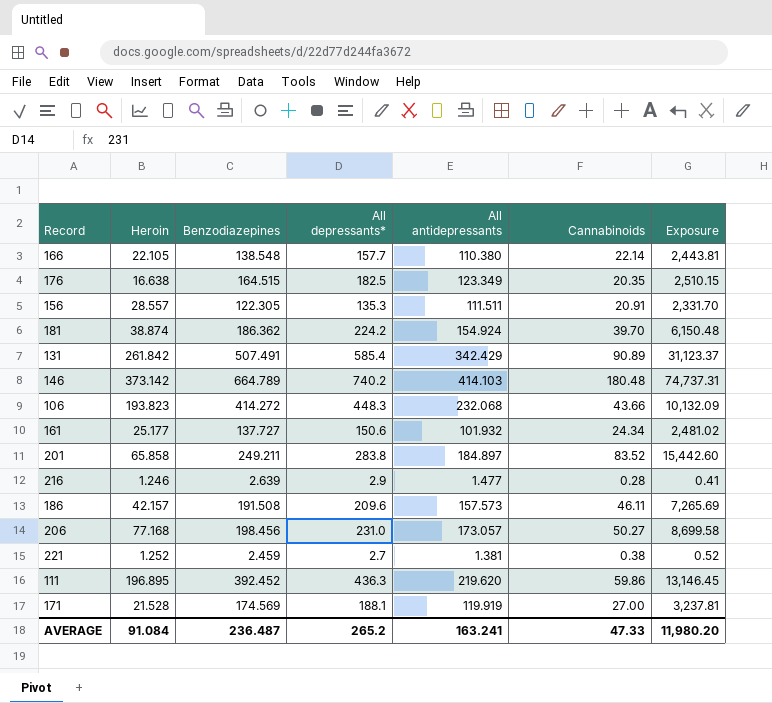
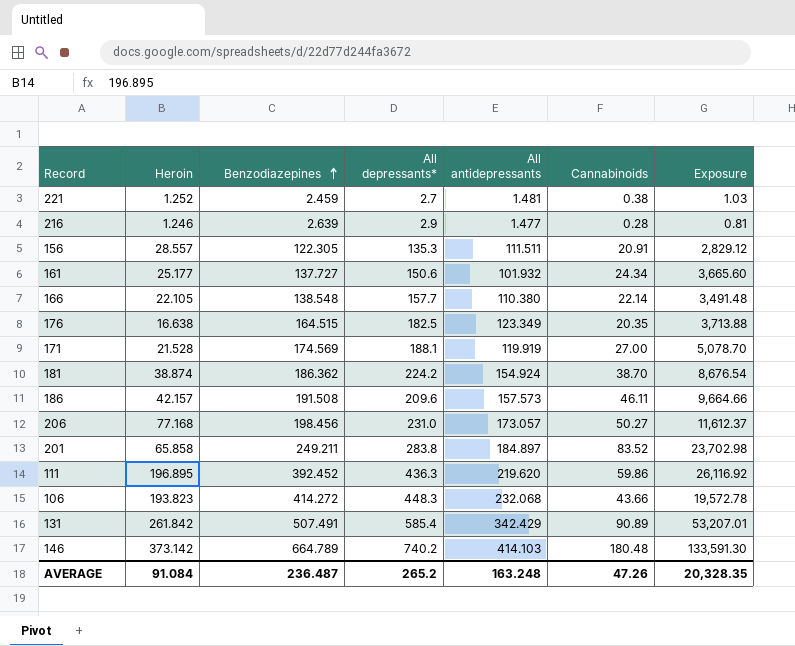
row order: none -> Benzodiazepines ascending
column Exposure | formula: [All antidepressants] * [Cannabinoids] -> [All depressants*] * [Cannabinoids]
221 | All antidepressants: 1.381 -> 1.481
181 | Cannabinoids: 39.70 -> 38.70
AVERAGE | All antidepressants: 163.241 -> 163.248
AVERAGE | Cannabinoids: 47.33 -> 47.26
AVERAGE | Exposure: 11,980.20 -> 20,328.35

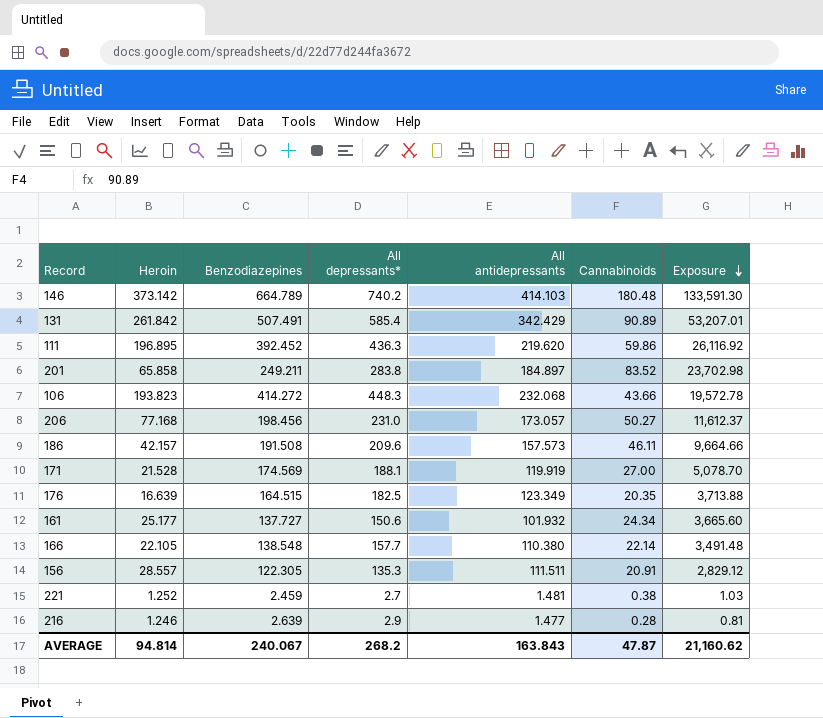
row order: Benzodiazepines ascending -> Exposure descending
row 181: 38.874 | 186.362 | 224.2 | 154.924 | 38.70 | 8,676.54 -> none
176 | Heroin: 16.638 -> 16.639
AVERAGE | Heroin: 91.084 -> 94.814
AVERAGE | Benzodiazepines: 236.487 -> 240.067
AVERAGE | All depressants*: 265.2 -> 268.2
AVERAGE | All antidepressants: 163.248 -> 163.843
AVERAGE | Cannabinoids: 47.26 -> 47.87
AVERAGE | Exposure: 20,328.35 -> 21,160.62

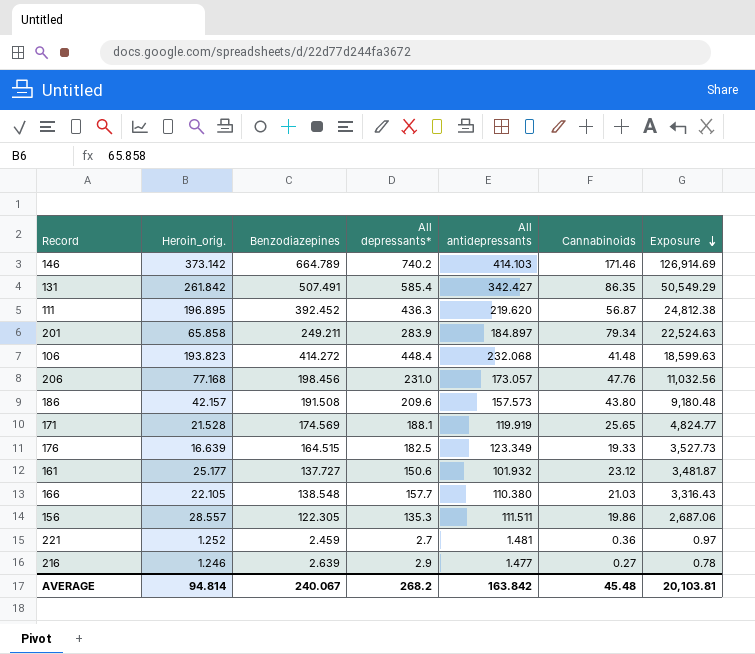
column name: Heroin -> Heroin_orig.
146 | Cannabinoids: 180.48 -> 171.46
146 | Exposure: 133,591.30 -> 126,914.69
131 | All antidepressants: 342.429 -> 342.427
131 | Cannabinoids: 90.89 -> 86.35
131 | Exposure: 53,207.01 -> 50,549.29
111 | Cannabinoids: 59.86 -> 56.87
111 | Exposure: 26,116.92 -> 24,812.38
201 | All depressants*: 283.8 -> 283.9
201 | Cannabinoids: 83.52 -> 79.34
201 | Exposure: 23,702.98 -> 22,524.63
106 | All depressants*: 448.3 -> 448.4
106 | Cannabinoids: 43.66 -> 41.48
106 | Exposure: 19,572.78 -> 18,599.63
206 | Cannabinoids: 50.27 -> 47.76
206 | Exposure: 11,612.37 -> 11,032.56
186 | Cannabinoids: 46.11 -> 43.80
186 | Exposure: 9,664.66 -> 9,180.48
171 | Cannabinoids: 27.00 -> 25.65
171 | Exposure: 5,078.70 -> 4,824.77
176 | Cannabinoids: 20.35 -> 19.33
176 | Exposure: 3,713.88 -> 3,527.73
161 | Cannabinoids: 24.34 -> 23.12
161 | Exposure: 3,665.60 -> 3,481.87
166 | Cannabinoids: 22.14 -> 21.03
166 | Exposure: 3,491.48 -> 3,316.43
156 | Cannabinoids: 20.91 -> 19.86
156 | Exposure: 2,829.12 -> 2,687.06
221 | Cannabinoids: 0.38 -> 0.36
221 | Exposure: 1.03 -> 0.97
216 | Cannabinoids: 0.28 -> 0.27
216 | Exposure: 0.81 -> 0.78
AVERAGE | All antidepressants: 163.843 -> 163.842
AVERAGE | Cannabinoids: 47.87 -> 45.48
AVERAGE | Exposure: 21,160.62 -> 20,103.81

